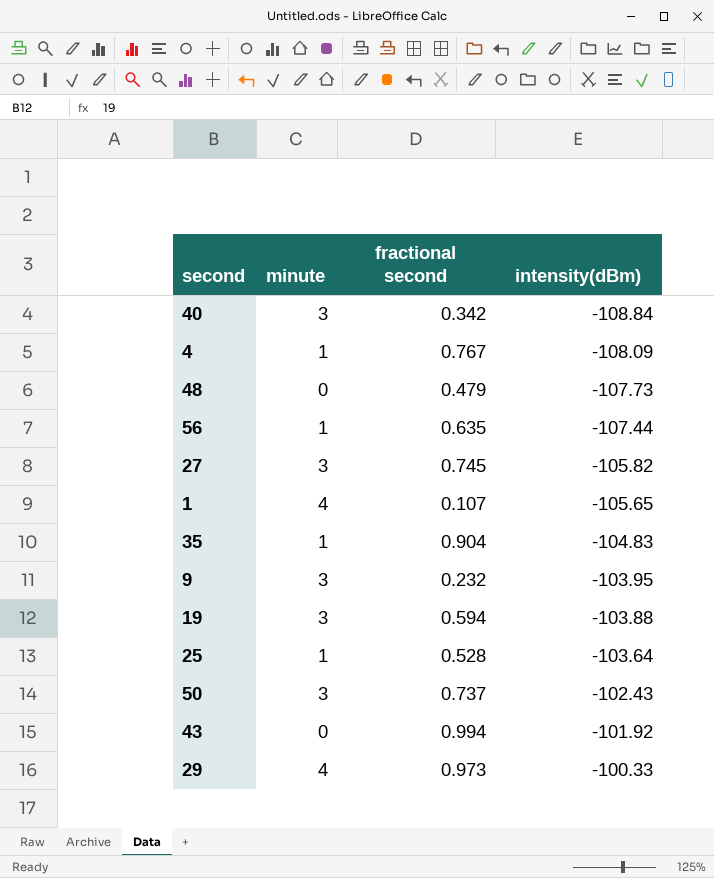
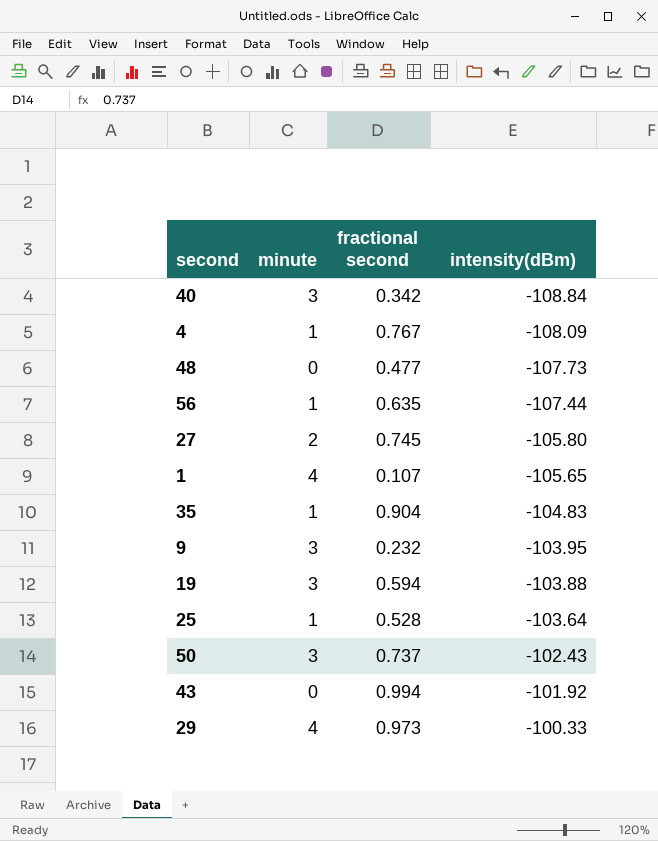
48 | fractional second: 0.479 -> 0.477
27 | minute: 3 -> 2
27 | intensity(dBm): -105.82 -> -105.80

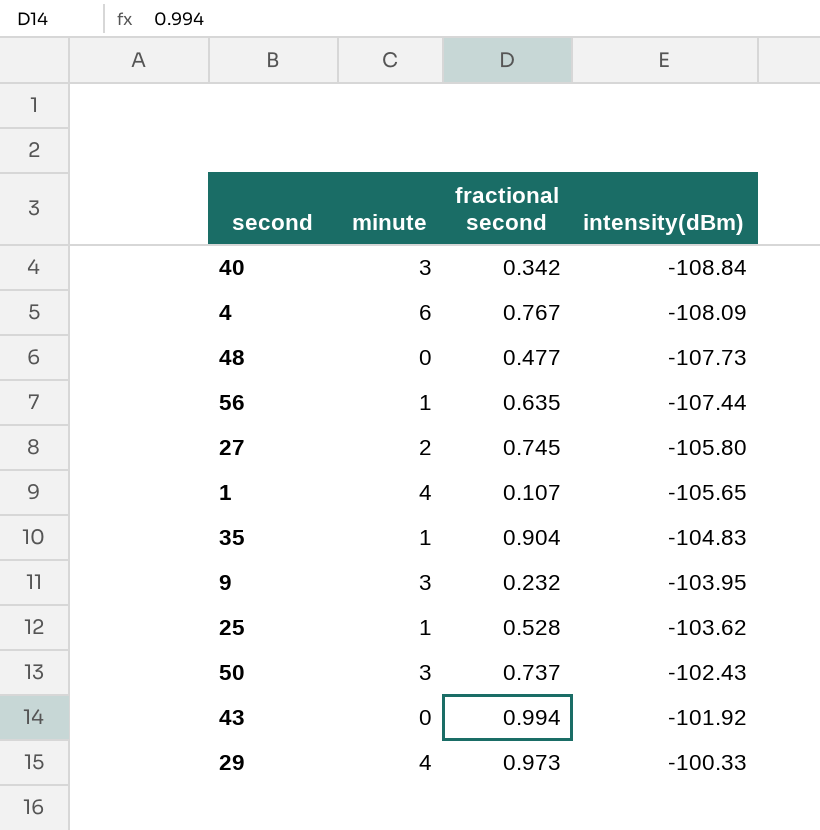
row 19: 3 | 0.594 | -103.88 -> none
4 | minute: 1 -> 6
25 | intensity(dBm): -103.64 -> -103.62

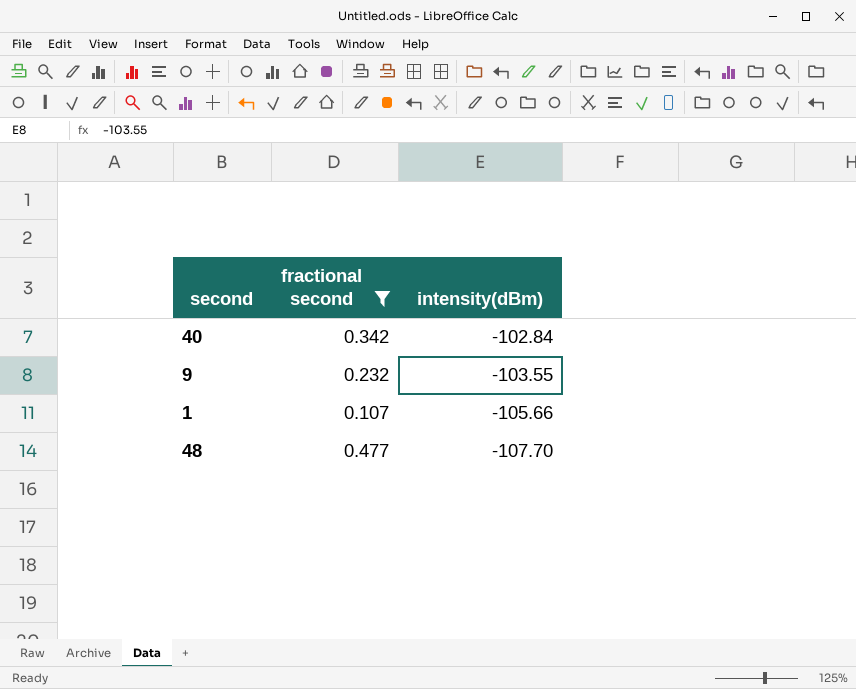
filter: none -> fractional second <= 0.477
row order: intensity(dBm) ascending -> intensity(dBm) descending
column minute | position: 2 -> none
40 | intensity(dBm): -108.84 -> -102.84
9 | intensity(dBm): -103.95 -> -103.55
1 | intensity(dBm): -105.65 -> -105.66
48 | intensity(dBm): -107.73 -> -107.70

